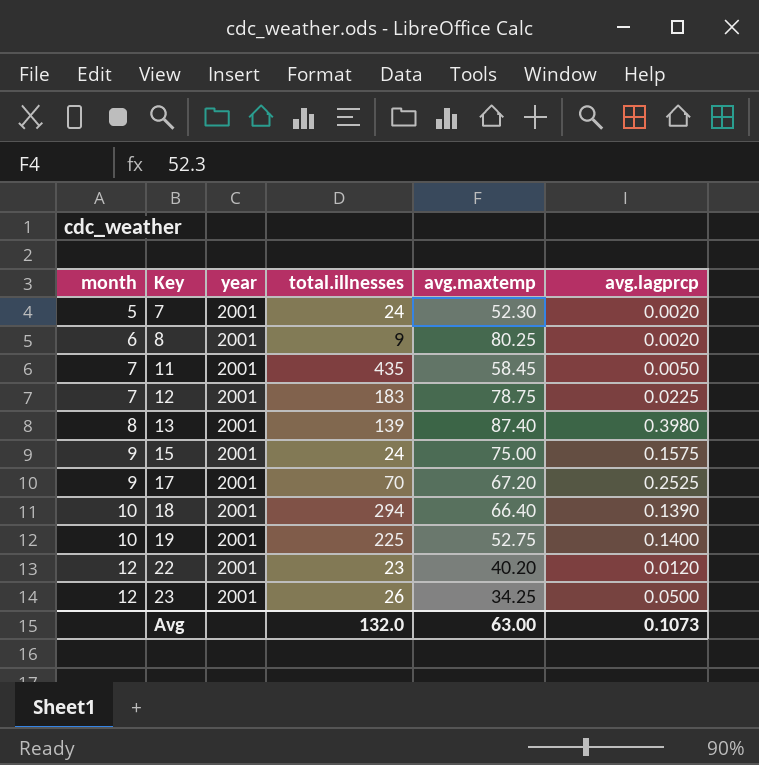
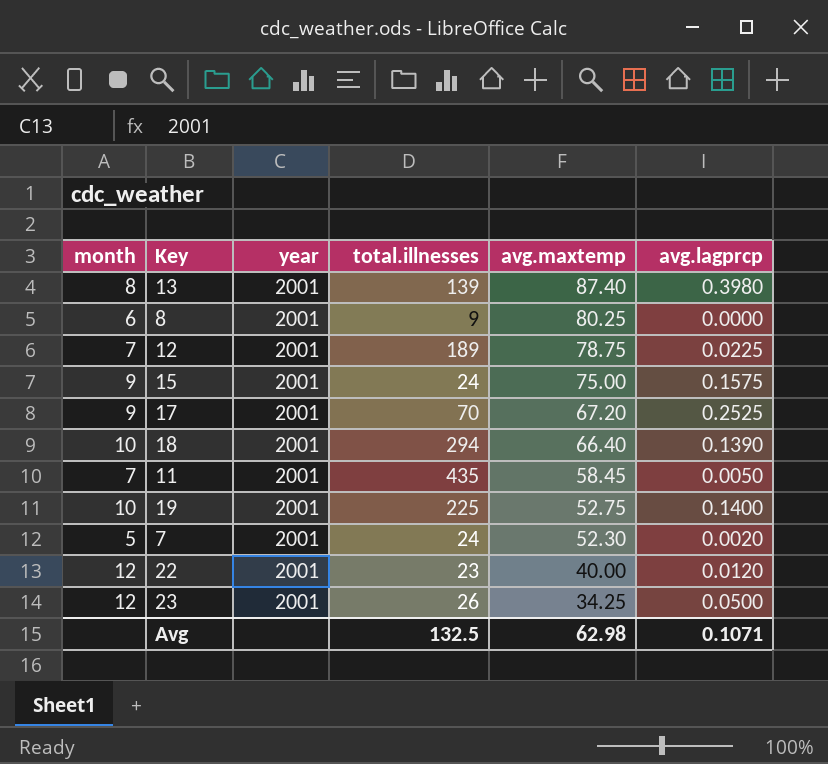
row order: month ascending -> avg.maxtemp descending
8 | avg.lagprcp: 0.0020 -> 0.0000
12 | total.illnesses: 183 -> 189
22 | avg.maxtemp: 40.20 -> 40.00
Avg | total.illnesses: 132.0 -> 132.5
Avg | avg.maxtemp: 63.00 -> 62.98
Avg | avg.lagprcp: 0.1073 -> 0.1071

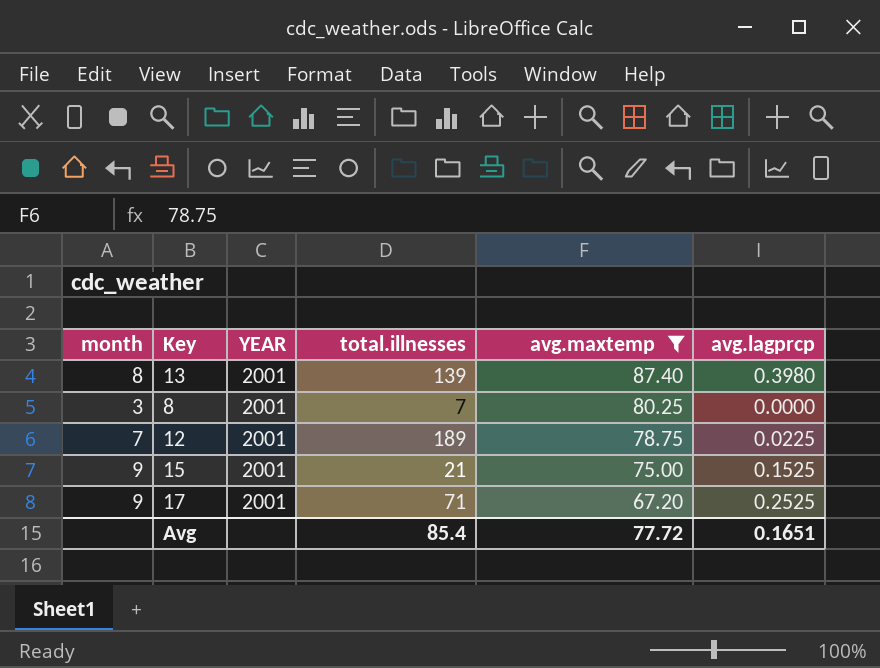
filter: none -> avg.maxtemp >= 67.20
column name: year -> YEAR
8 | month: 6 -> 3
8 | total.illnesses: 9 -> 7
15 | total.illnesses: 24 -> 21
15 | avg.lagprcp: 0.1575 -> 0.1525
17 | total.illnesses: 70 -> 71
Avg | total.illnesses: 132.5 -> 85.4
Avg | avg.maxtemp: 62.98 -> 77.72
Avg | avg.lagprcp: 0.1071 -> 0.1651

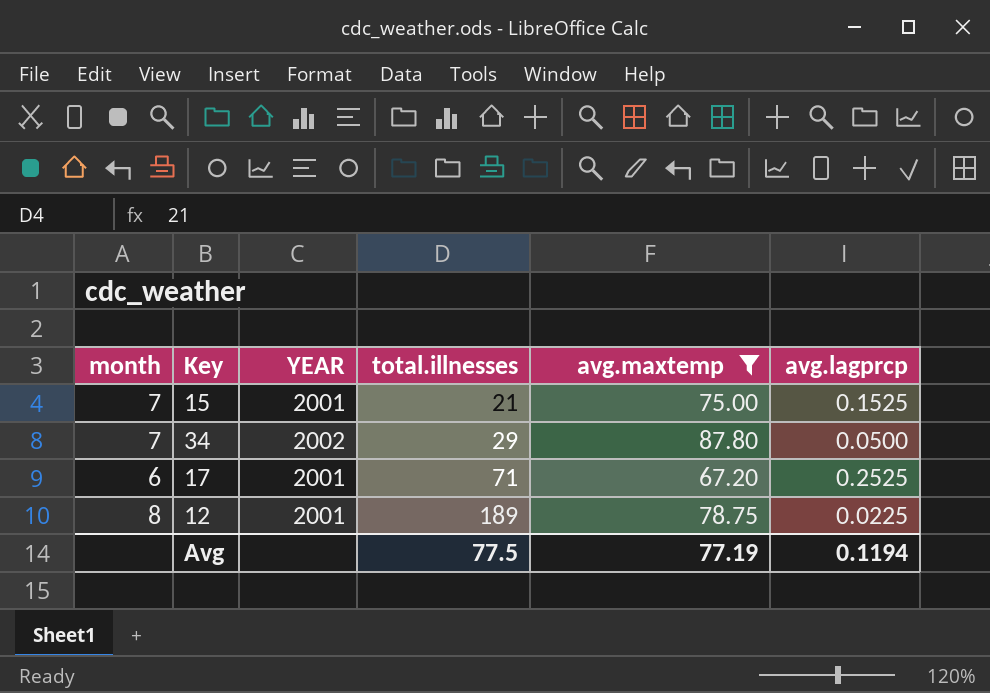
row order: avg.maxtemp descending -> total.illnesses ascending
row 13: 8 | 2001 | 139 | 87.40 | 0.3980 -> none
row 8: 3 | 2001 | 7 | 80.25 | 0.0000 -> none
15 | month: 9 -> 7
row 34: none -> 7 | 2002 | 29 | 87.80 | 0.0500
17 | month: 9 -> 6
12 | month: 7 -> 8
Avg | total.illnesses: 85.4 -> 77.5
Avg | avg.maxtemp: 77.72 -> 77.19
Avg | avg.lagprcp: 0.1651 -> 0.1194

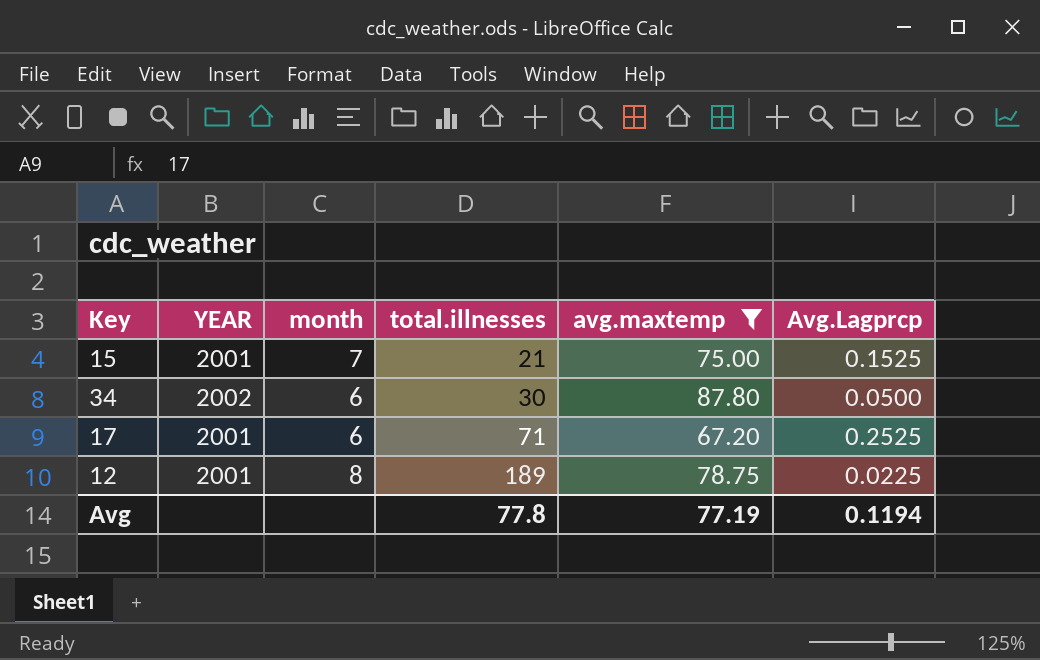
column month | position: 1 -> 3
column name: avg.lagprcp -> Avg.Lagprcp
34 | month: 7 -> 6
34 | total.illnesses: 29 -> 30
Avg | total.illnesses: 77.5 -> 77.8

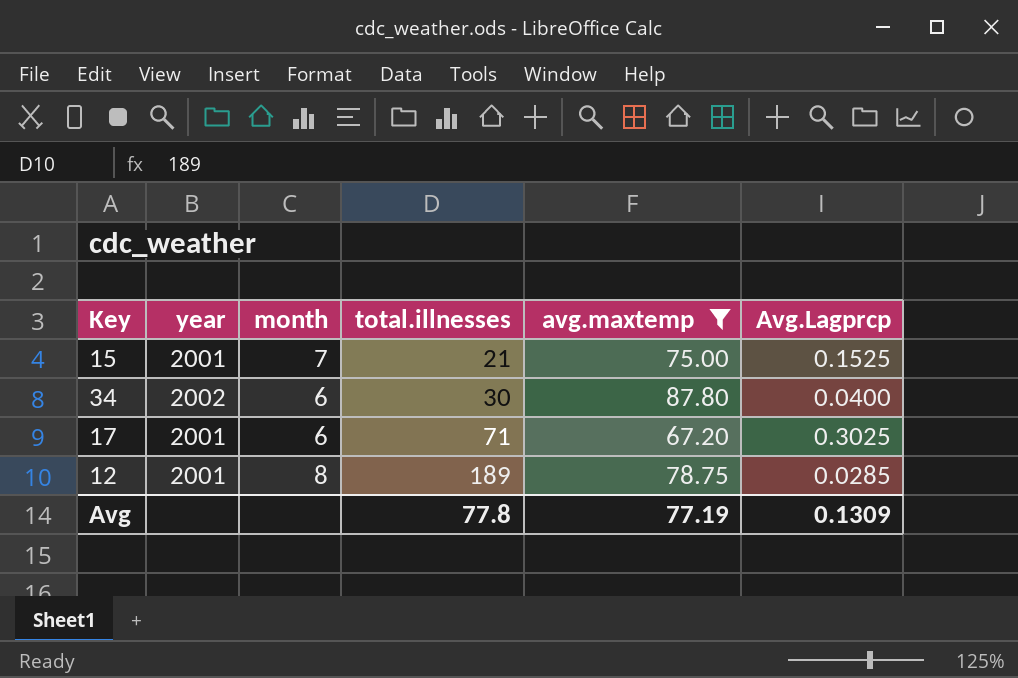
column name: YEAR -> year
34 | Avg.Lagprcp: 0.0500 -> 0.0400
17 | Avg.Lagprcp: 0.2525 -> 0.3025
12 | Avg.Lagprcp: 0.0225 -> 0.0285
Avg | Avg.Lagprcp: 0.1194 -> 0.1309

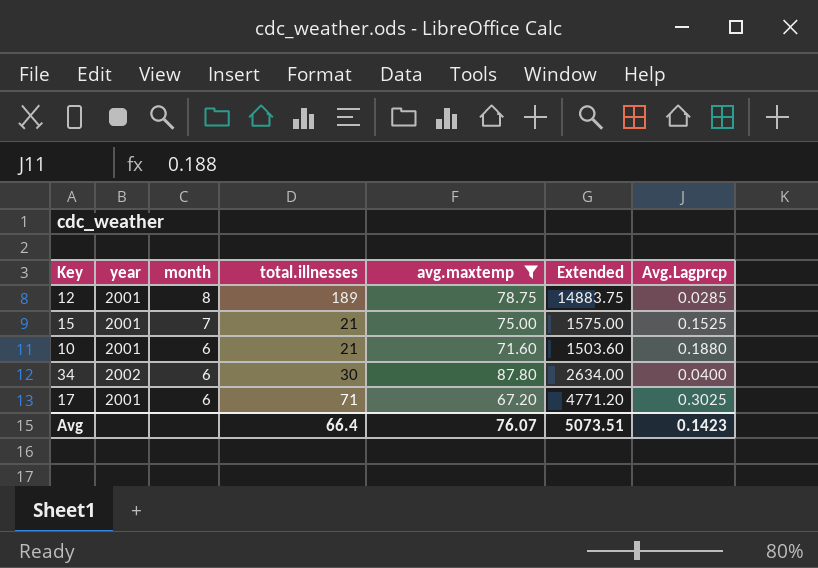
row order: total.illnesses ascending -> month descending
column Extended | formula: none -> [total.illnesses] * [avg.maxtemp]
row 10: none -> 2001 | 6 | 21 | 71.60 | 1503.60 | 0.1880
Avg | total.illnesses: 77.8 -> 66.4
Avg | avg.maxtemp: 77.19 -> 76.07
Avg | Avg.Lagprcp: 0.1309 -> 0.1423

